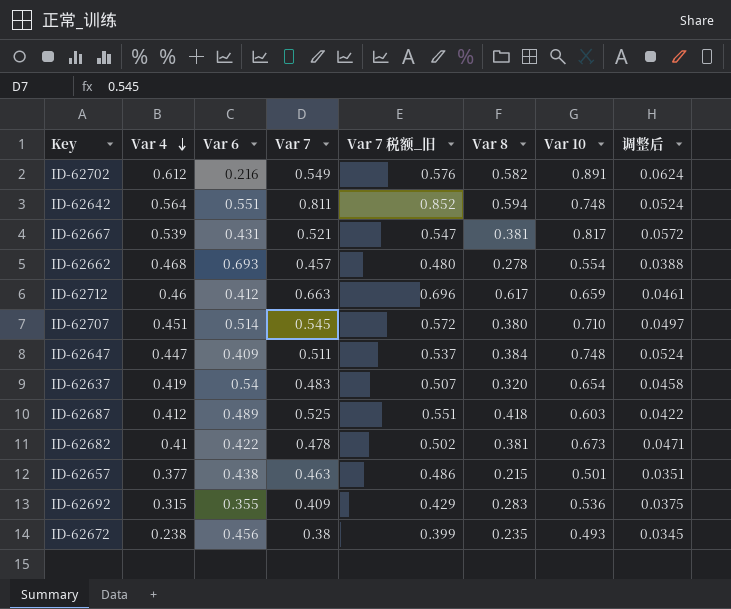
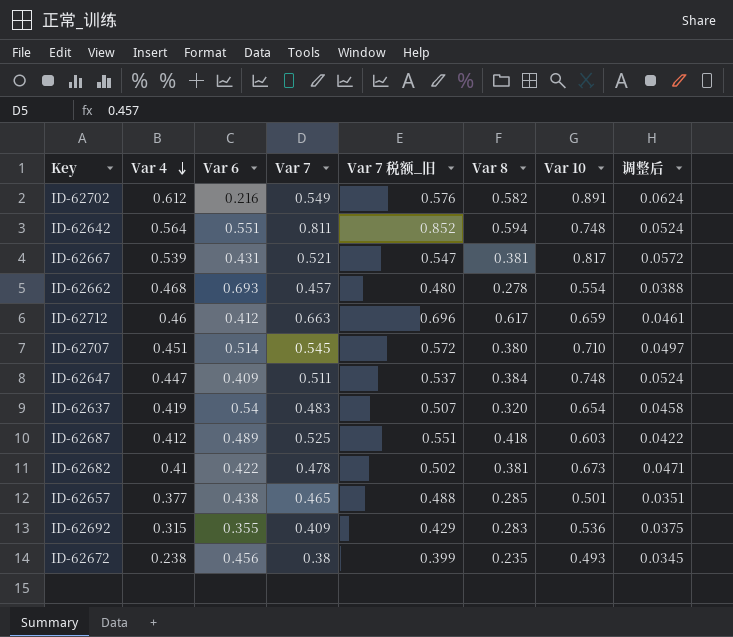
ID-62657 | Var 7: 0.463 -> 0.465
ID-62657 | Var 7 税额_旧: 0.486 -> 0.488
ID-62657 | Var 8: 0.215 -> 0.285

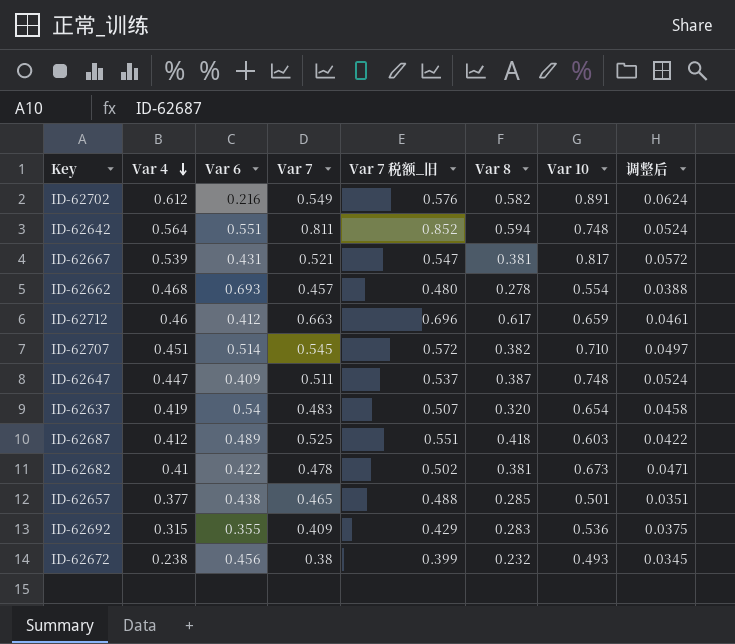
ID-62707 | Var 8: 0.380 -> 0.382
ID-62647 | Var 8: 0.384 -> 0.387
ID-62672 | Var 8: 0.235 -> 0.232

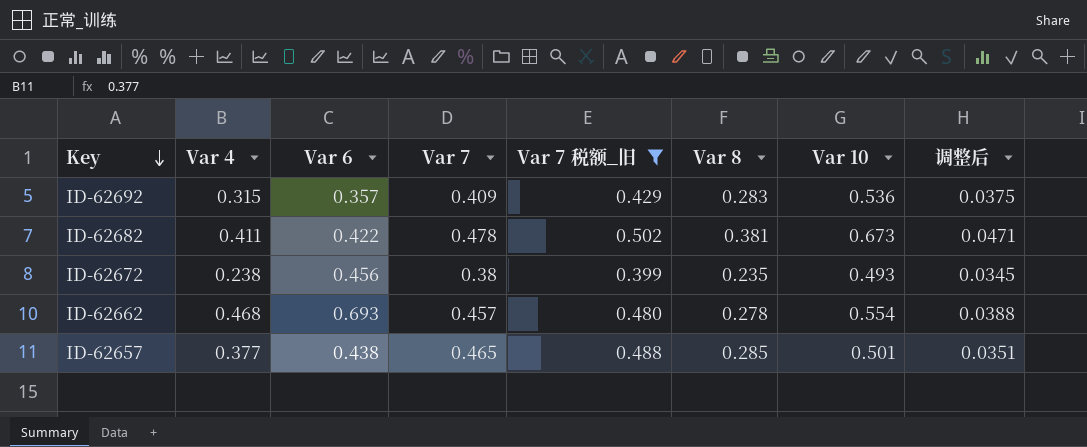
filter: none -> Var 7 税额_旧 <= 0.502
row order: Var 4 descending -> Key descending
ID-62692 | Var 6: 0.355 -> 0.357
ID-62682 | Var 4: 0.41 -> 0.411
ID-62672 | Var 8: 0.232 -> 0.235

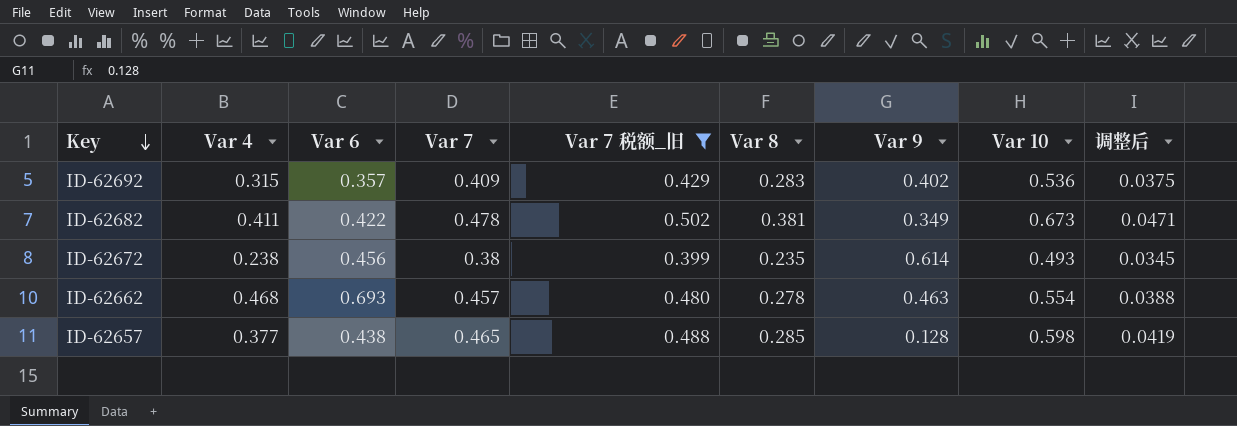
column Var 9 | position: none -> 7
ID-62657 | Var 10: 0.501 -> 0.598
ID-62657 | 调整后: 0.0351 -> 0.0419

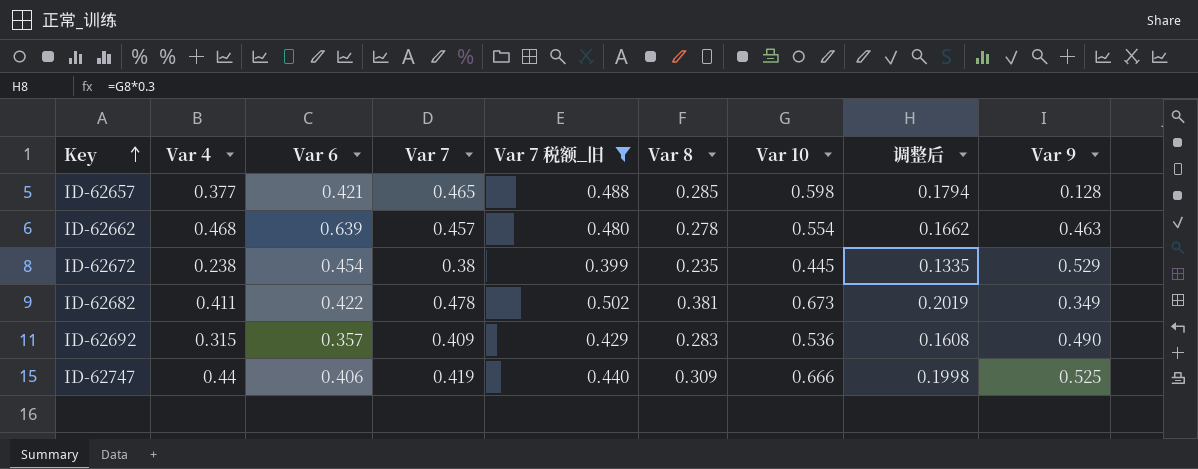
row order: Key descending -> Key ascending
column 调整后 | formula: [Var 10] * 0.07 -> [Var 10] * 0.3
column Var 9 | position: 7 -> 9
ID-62657 | Var 6: 0.438 -> 0.421
ID-62662 | Var 6: 0.693 -> 0.639
ID-62672 | Var 6: 0.456 -> 0.454
ID-62672 | Var 10: 0.493 -> 0.445
ID-62672 | Var 9: 0.614 -> 0.529
ID-62692 | Var 9: 0.402 -> 0.490
row ID-62747: none -> 0.44 | 0.406 | 0.419 | 0.440 | 0.309 | 0.666 | 0.1998 | 0.525

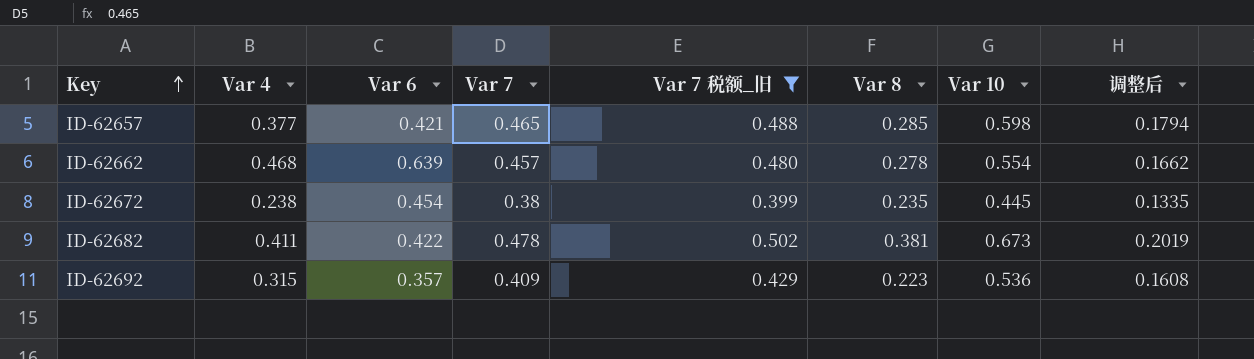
column Var 9 | position: 9 -> none
row ID-62747: 0.44 | 0.406 | 0.419 | 0.440 | 0.309 | 0.666 | 0.1998 | 0.525 -> none
ID-62692 | Var 8: 0.283 -> 0.223

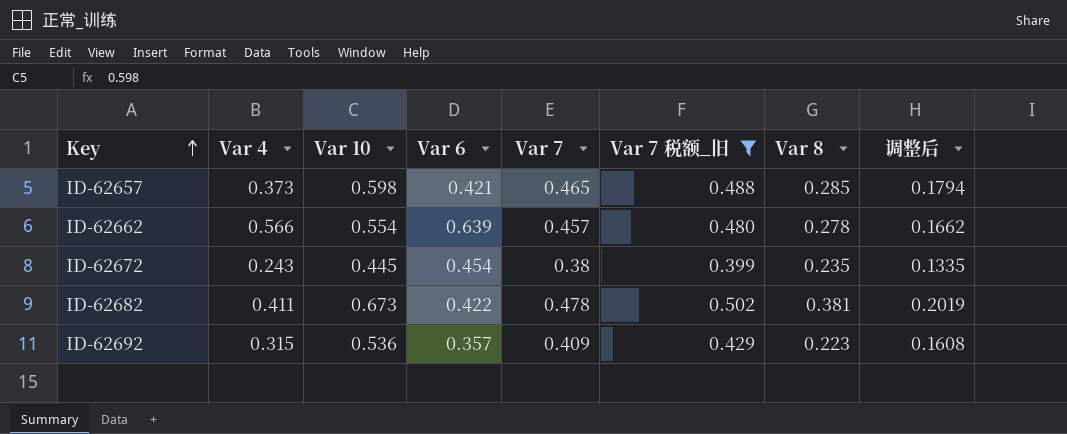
column Var 10 | position: 7 -> 3
ID-62657 | Var 4: 0.377 -> 0.373
ID-62662 | Var 4: 0.468 -> 0.566
ID-62672 | Var 4: 0.238 -> 0.243

